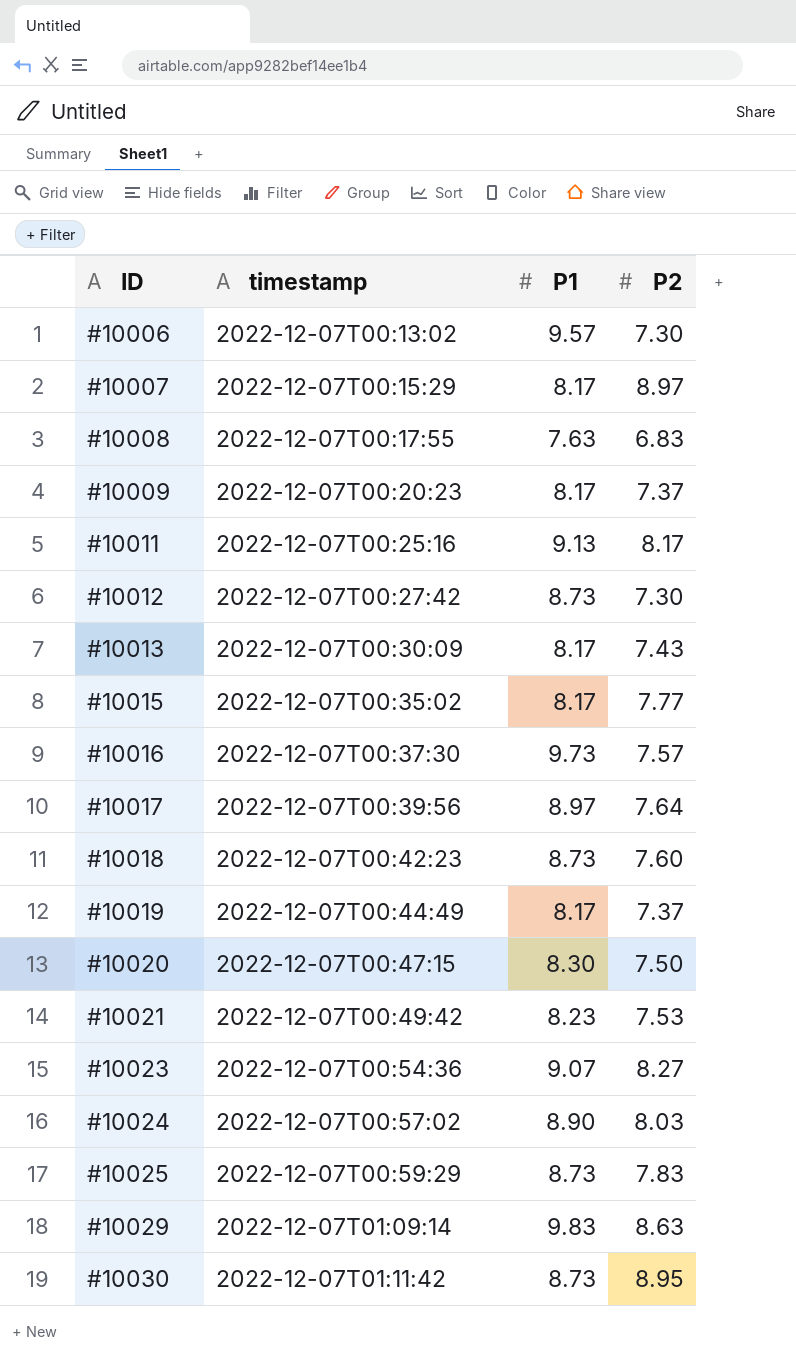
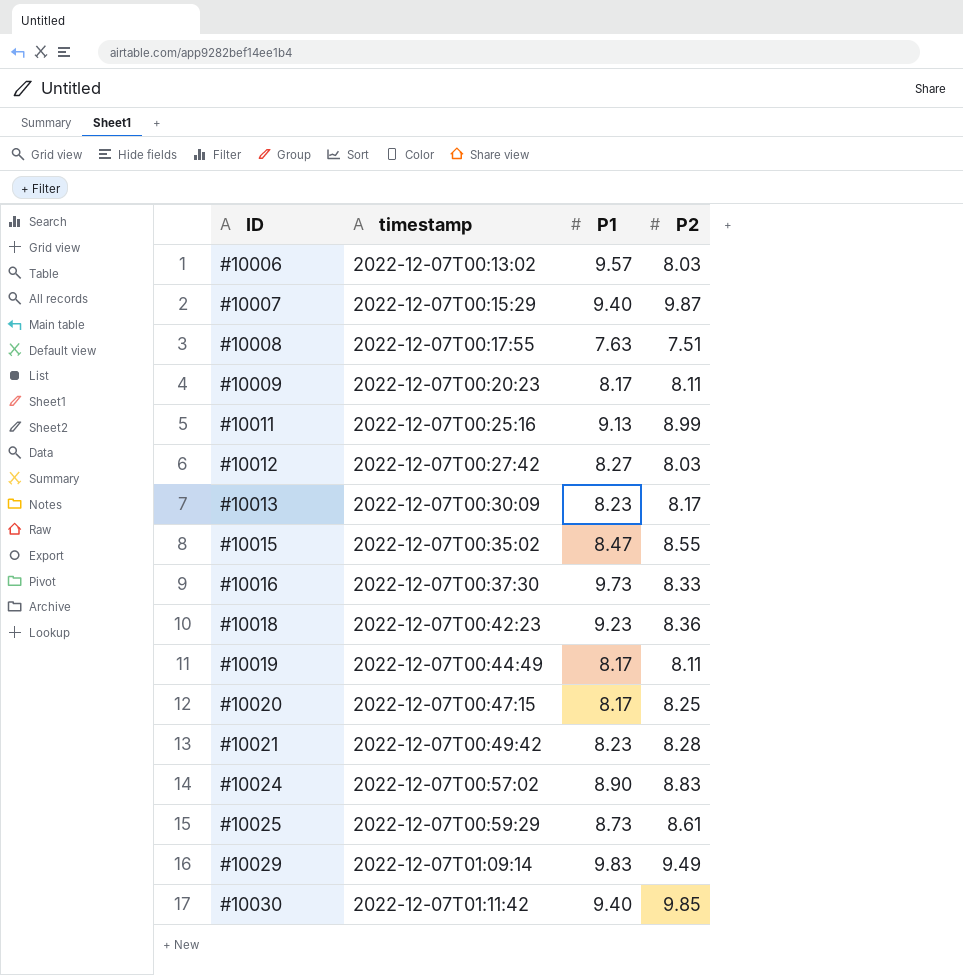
row #10017: 2022-12-07T00:39:56 | 8.97 | 7.64 -> none
row #10023: 2022-12-07T00:54:36 | 9.07 | 8.27 -> none
#10006 | P2: 7.30 -> 8.03
#10007 | P1: 8.17 -> 9.40
#10007 | P2: 8.97 -> 9.87
#10008 | P2: 6.83 -> 7.51
#10009 | P2: 7.37 -> 8.11
#10011 | P2: 8.17 -> 8.99
#10012 | P1: 8.73 -> 8.27
#10012 | P2: 7.30 -> 8.03
#10013 | P1: 8.17 -> 8.23
#10013 | P2: 7.43 -> 8.17
#10015 | P1: 8.17 -> 8.47
#10015 | P2: 7.77 -> 8.55
#10016 | P2: 7.57 -> 8.33
#10018 | P1: 8.73 -> 9.23
#10018 | P2: 7.60 -> 8.36
#10019 | P2: 7.37 -> 8.11
#10020 | P1: 8.30 -> 8.17
#10020 | P2: 7.50 -> 8.25
#10021 | P2: 7.53 -> 8.28
#10024 | P2: 8.03 -> 8.83
#10025 | P2: 7.83 -> 8.61
#10029 | P2: 8.63 -> 9.49
#10030 | P1: 8.73 -> 9.40
#10030 | P2: 8.95 -> 9.85

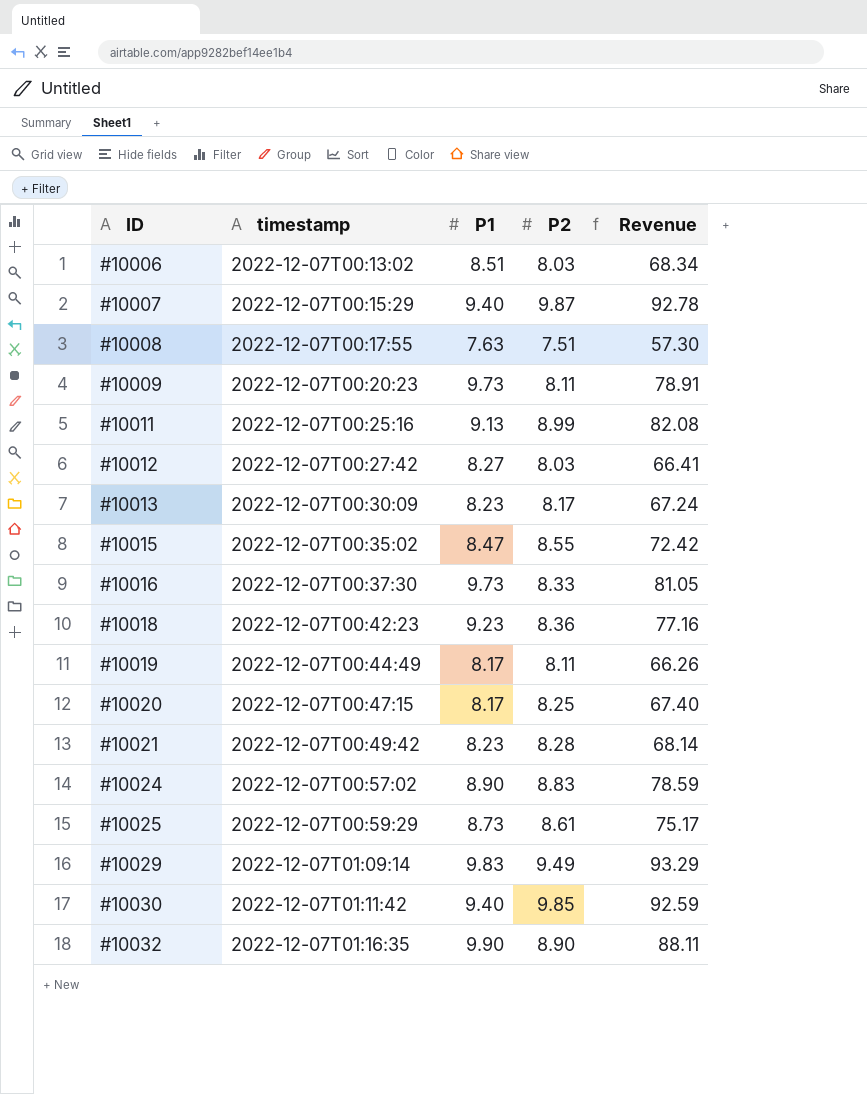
column Revenue | formula: none -> [P1] * [P2]
#10006 | P1: 9.57 -> 8.51
#10009 | P1: 8.17 -> 9.73
row #10032: none -> 2022-12-07T01:16:35 | 9.90 | 8.90 | 88.11

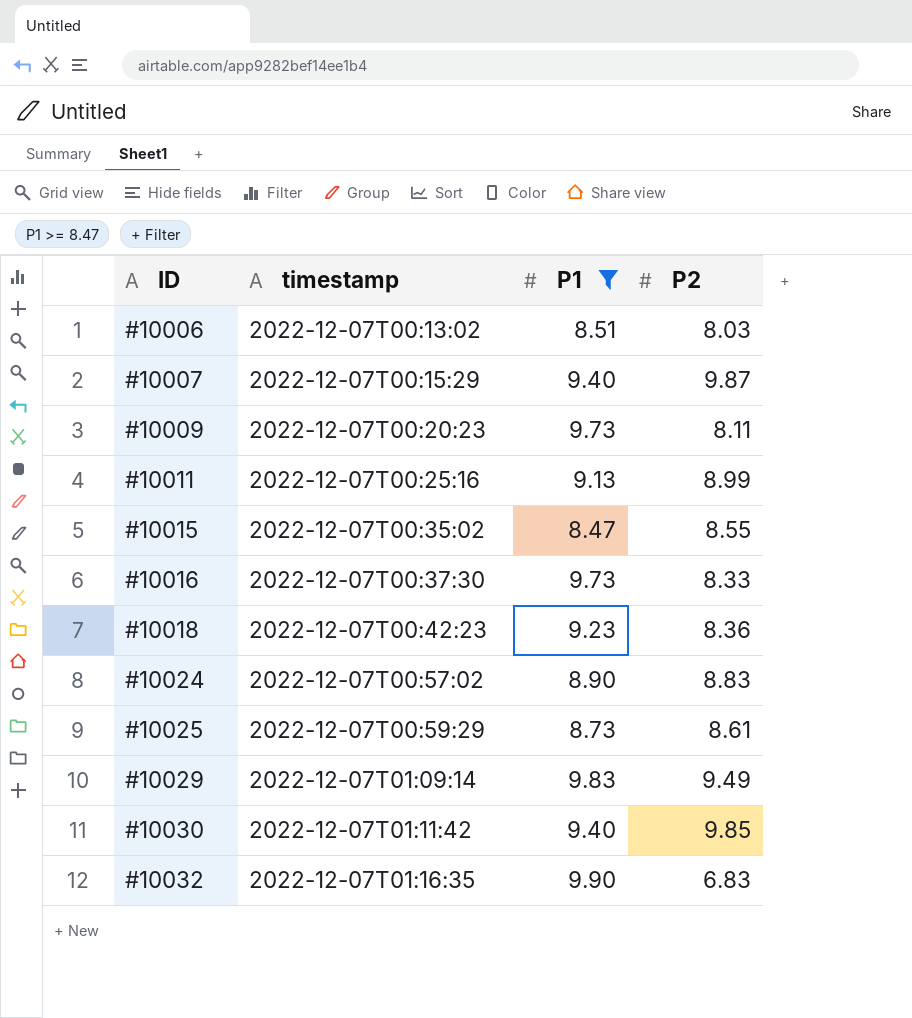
filter: none -> P1 >= 8.47
column Revenue | formula: [P1] * [P2] -> none
#10032 | P2: 8.90 -> 6.83

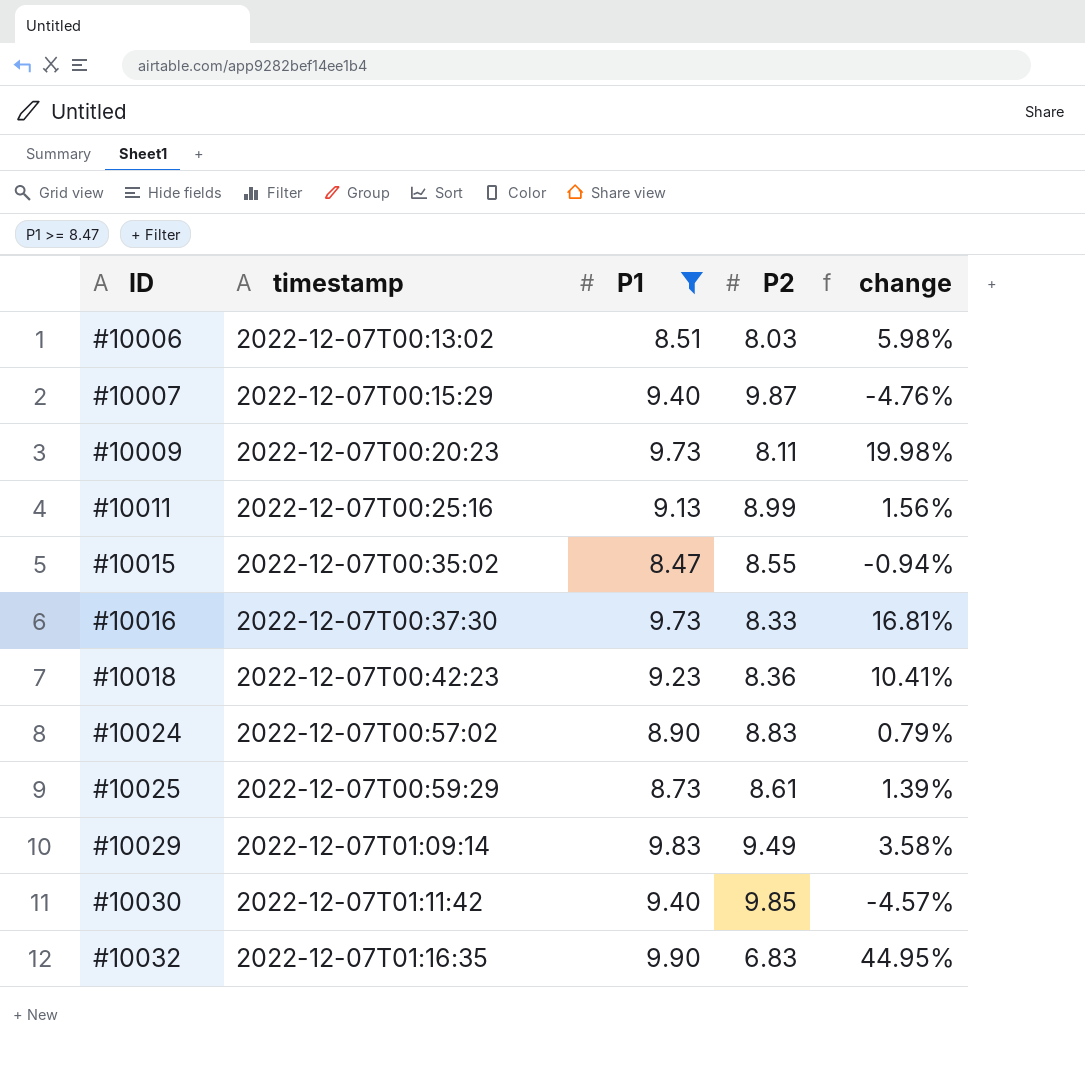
column change | formula: none -> ([P1] - [P2]) / [P2]

